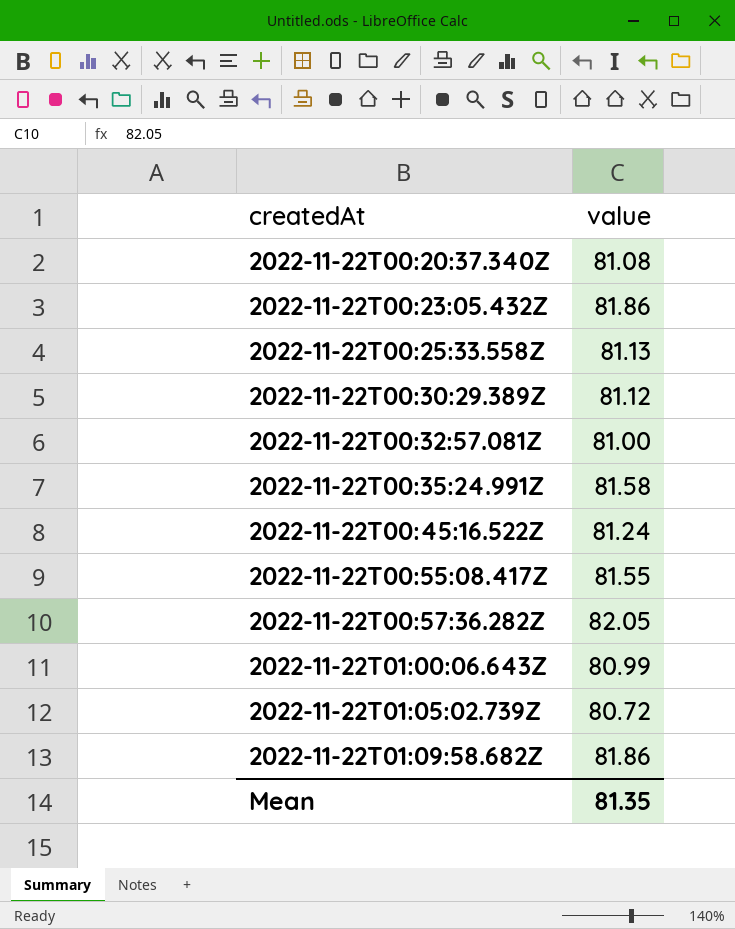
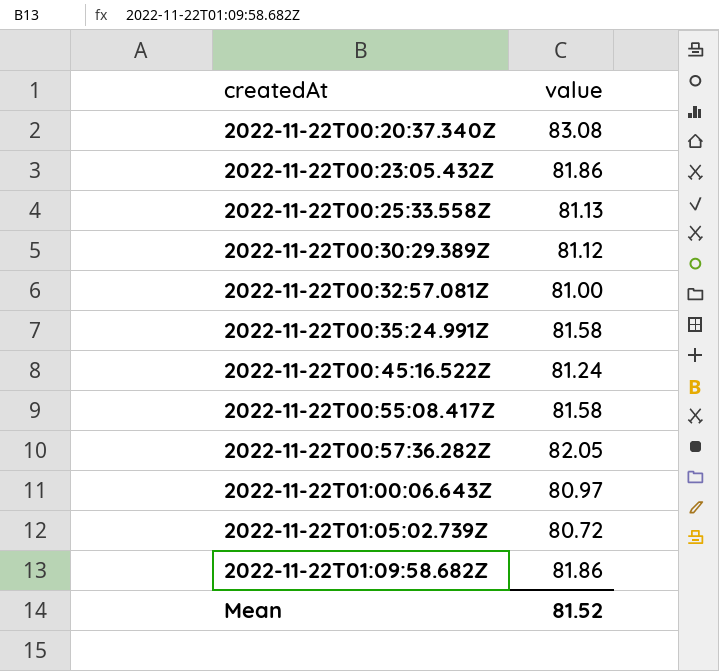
2022-11-22T00:20:37.340Z | value: 81.08 -> 83.08
2022-11-22T00:55:08.417Z | value: 81.55 -> 81.58
2022-11-22T01:00:06.643Z | value: 80.99 -> 80.97
Mean | value: 81.35 -> 81.52

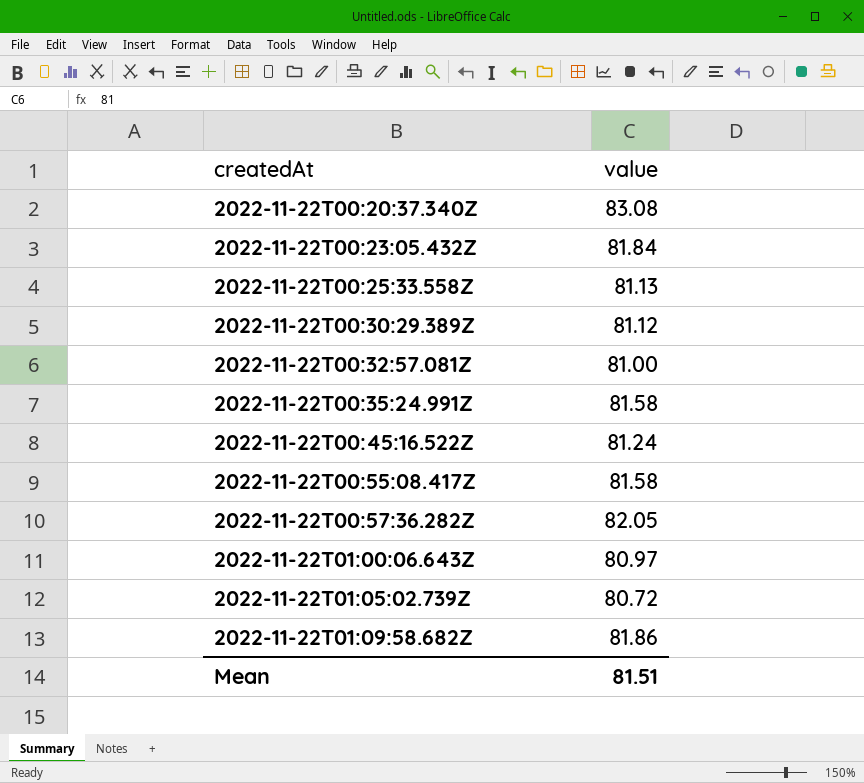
2022-11-22T00:23:05.432Z | value: 81.86 -> 81.84
Mean | value: 81.52 -> 81.51

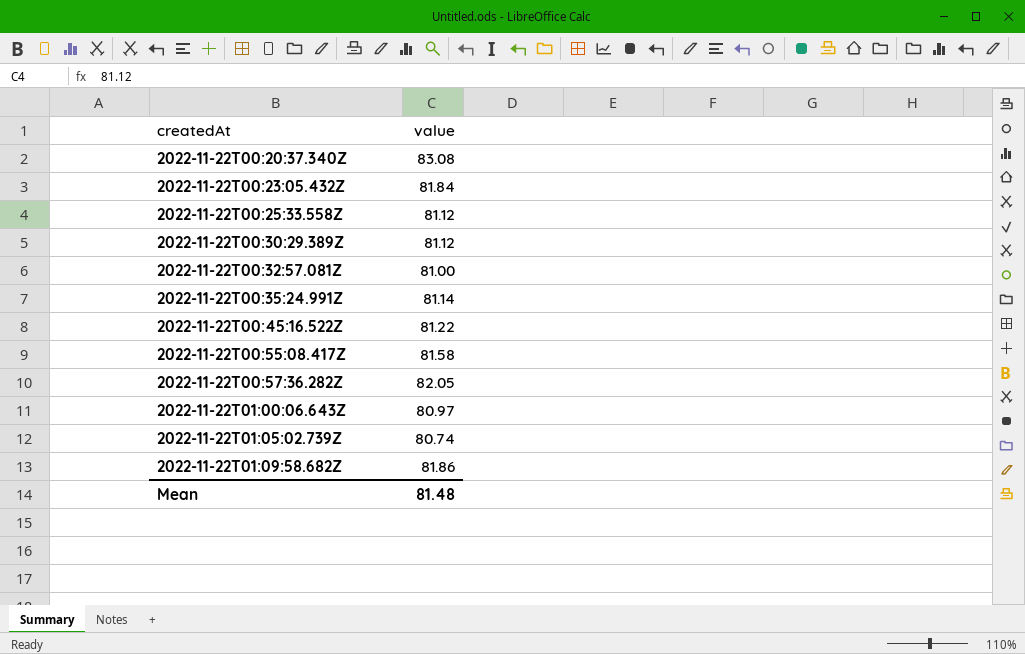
2022-11-22T00:25:33.558Z | value: 81.13 -> 81.12
2022-11-22T00:35:24.991Z | value: 81.58 -> 81.14
2022-11-22T00:45:16.522Z | value: 81.24 -> 81.22
2022-11-22T01:05:02.739Z | value: 80.72 -> 80.74
Mean | value: 81.51 -> 81.48

